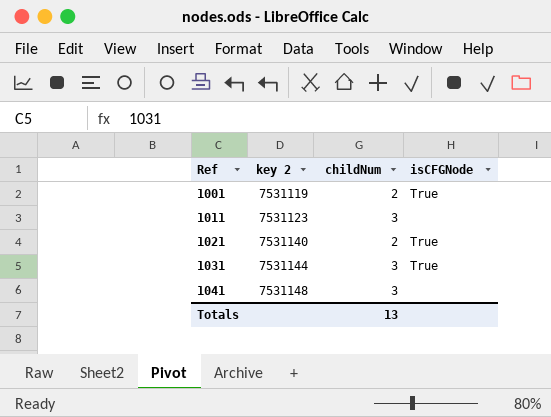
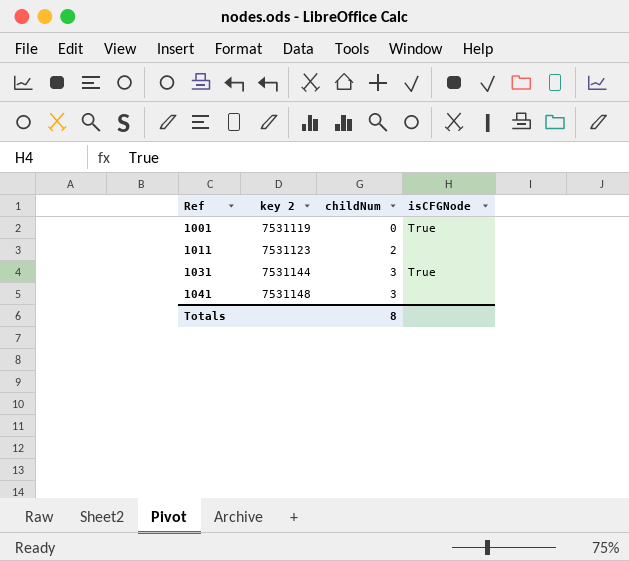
row 1021: 7531140 | 2 | True -> none
1001 | childNum: 2 -> 0
1011 | childNum: 3 -> 2
Totals | childNum: 13 -> 8

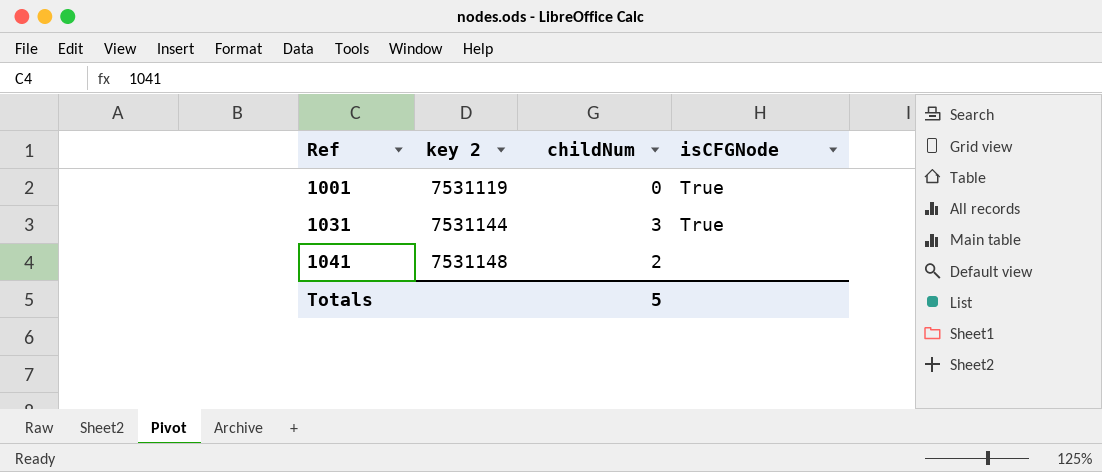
row 1011: 7531123 | 2 | none -> none
1041 | childNum: 3 -> 2
Totals | childNum: 8 -> 5

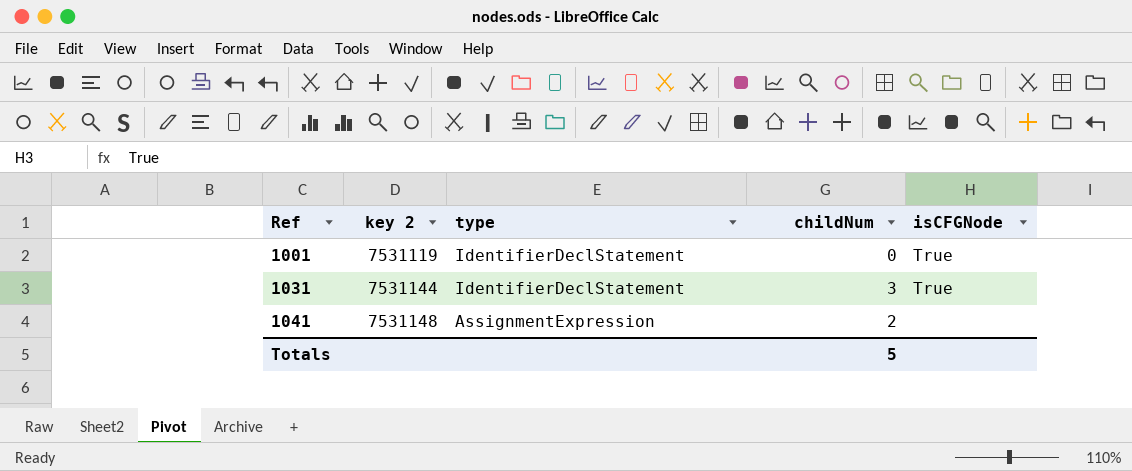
column type | position: none -> 3

